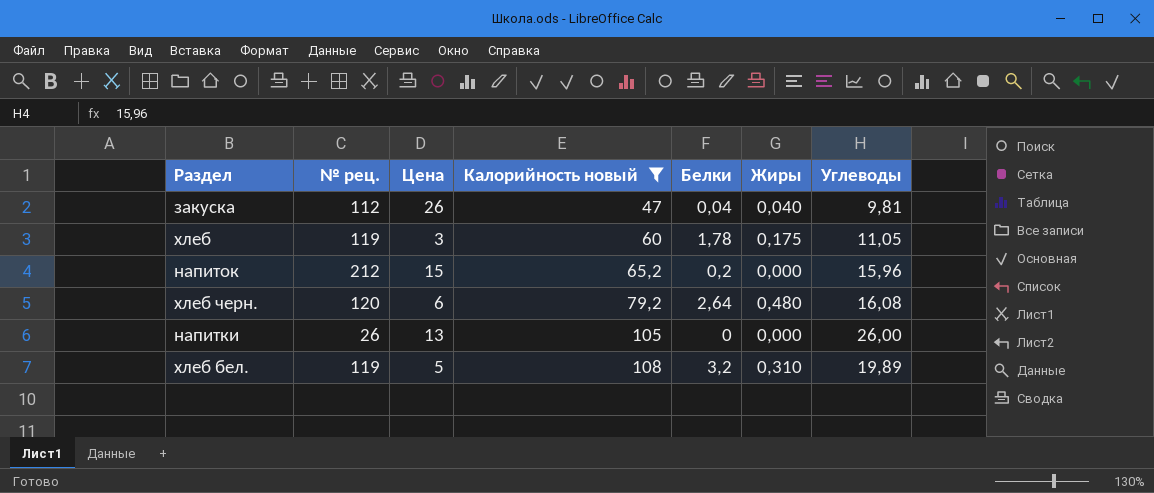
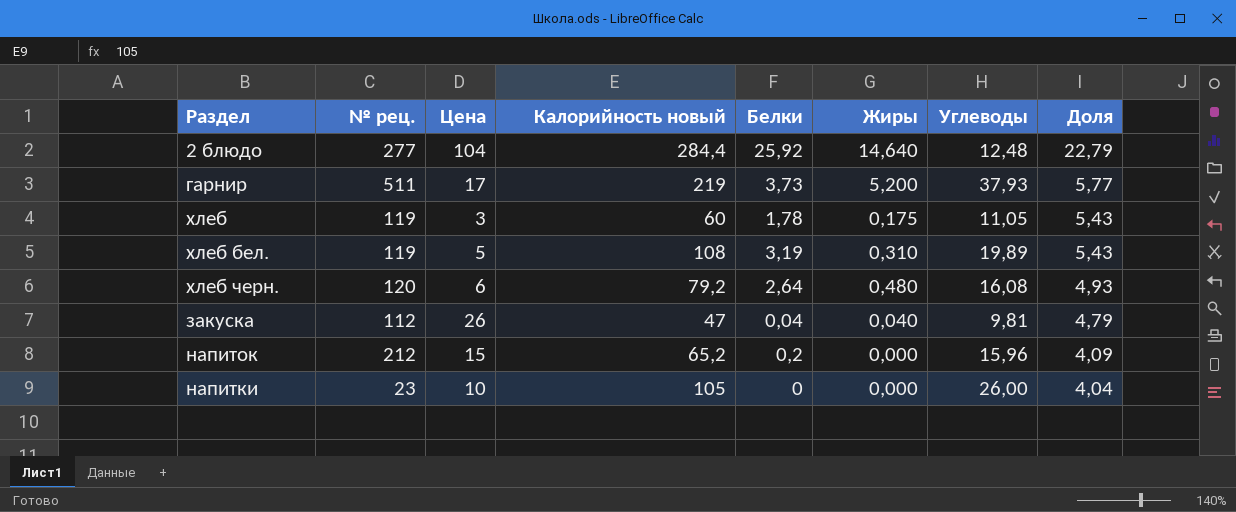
filter: Калорийность новый <= 108 -> none
row order: Калорийность новый ascending -> Доля descending
column Доля | formula: none -> [Калорийность новый] / [Углеводы]
хлеб бел. | Белки: 3,2 -> 3,19
напитки | № рец.: 26 -> 23
напитки | Цена: 13 -> 10

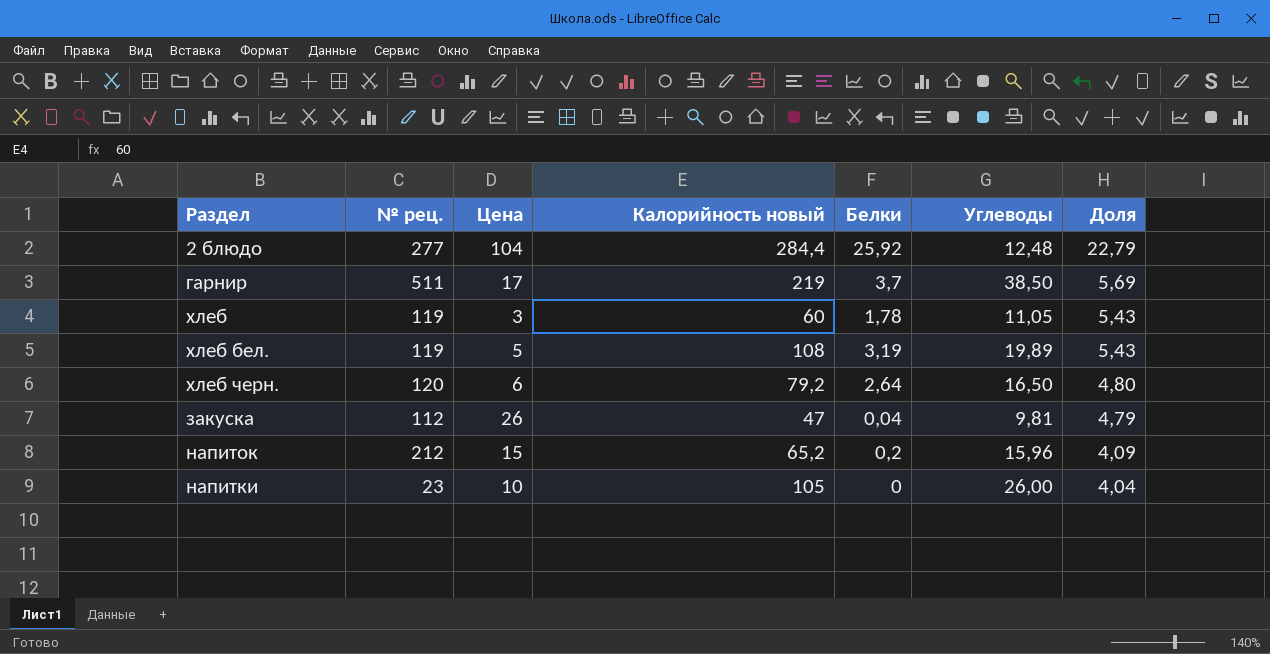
column Жиры | position: 6 -> none
гарнир | Белки: 3,73 -> 3,7
гарнир | Углеводы: 37,93 -> 38,50
гарнир | Доля: 5,77 -> 5,69
хлеб черн. | Углеводы: 16,08 -> 16,50
хлеб черн. | Доля: 4,93 -> 4,80

